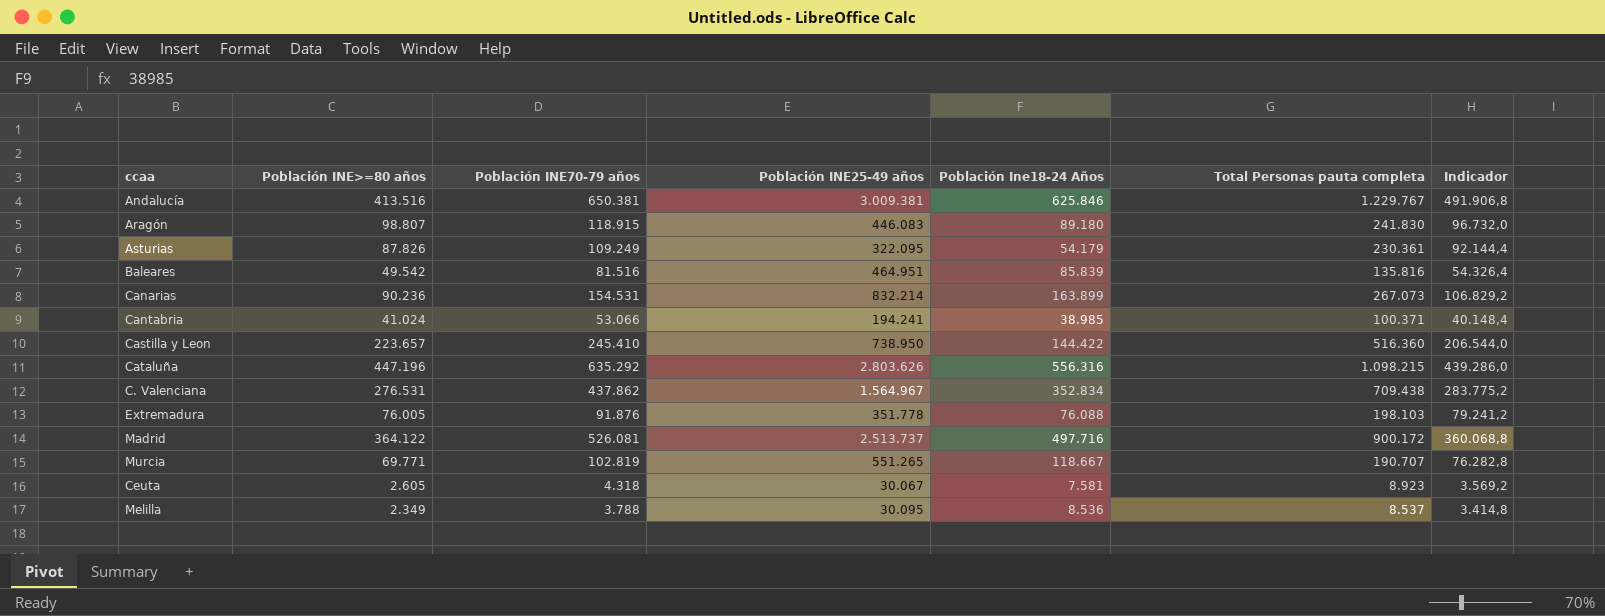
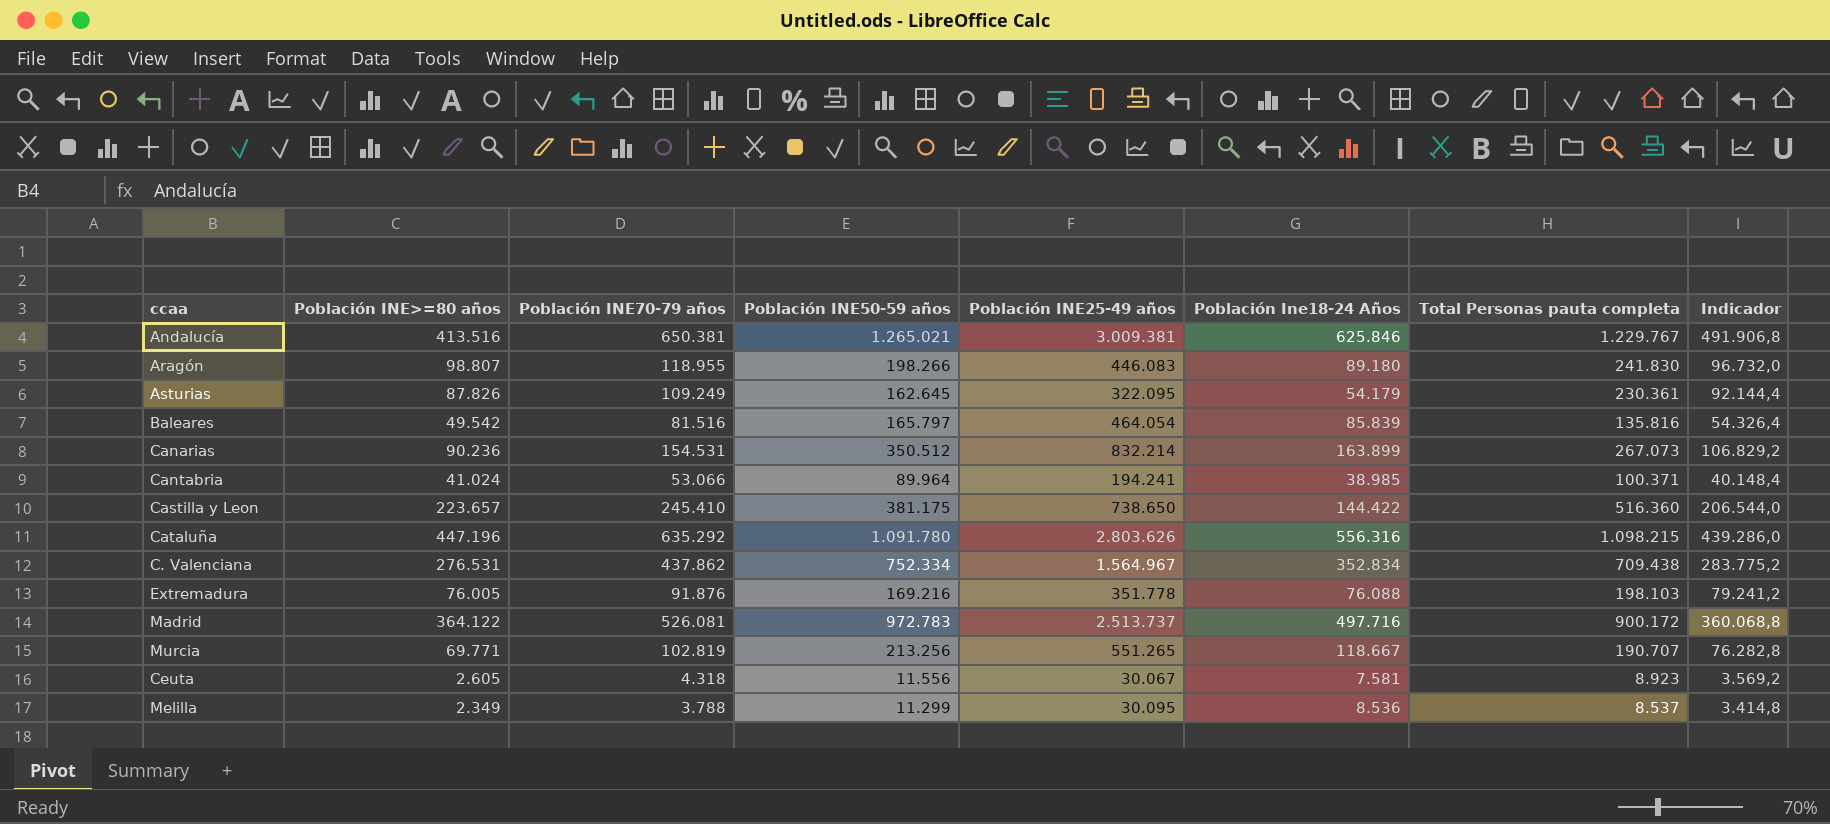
column Población INE50-59 años | position: none -> 4
Aragón | Población INE70-79 años: 118.915 -> 118.955
Baleares | Población INE25-49 años: 464.951 -> 464.054
Castilla y Leon | Población INE25-49 años: 738.950 -> 738.650

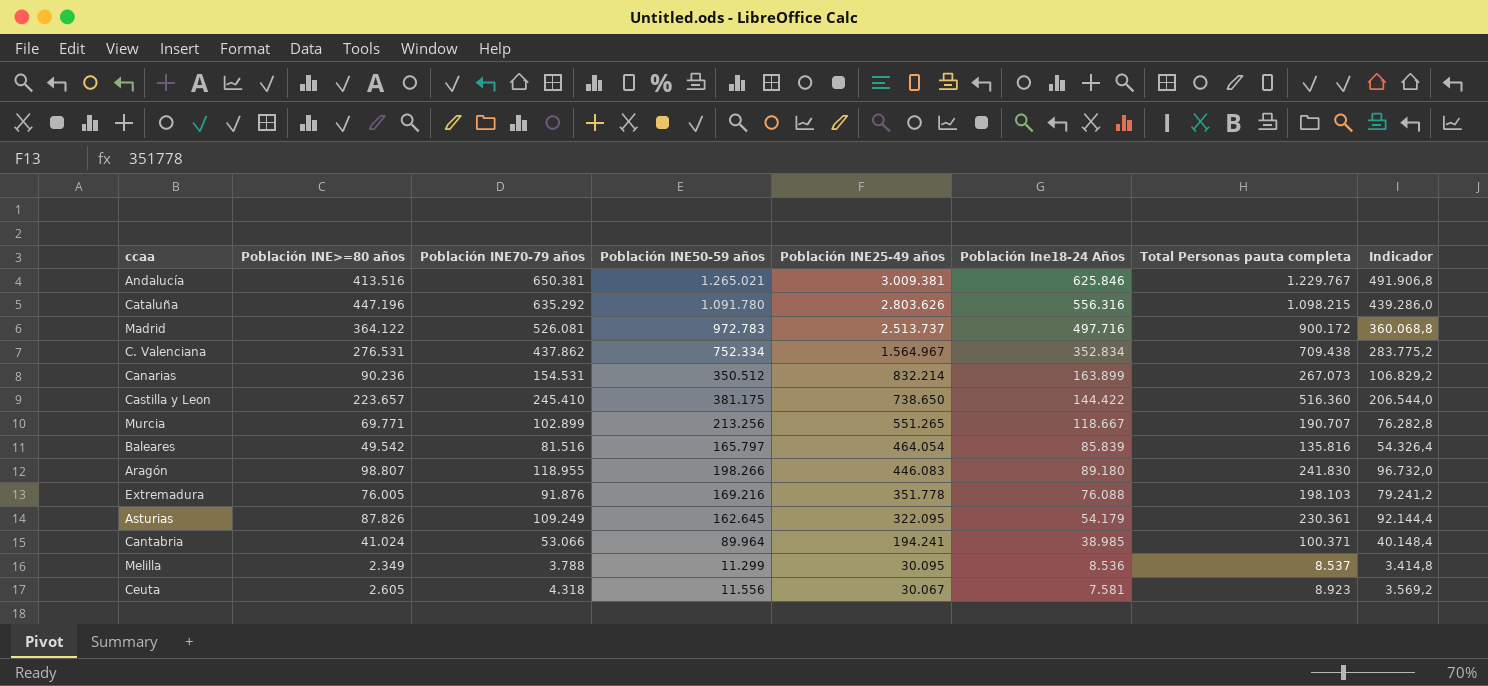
row order: none -> Población INE25-49 años descending
Murcia | Población INE70-79 años: 102.819 -> 102.899

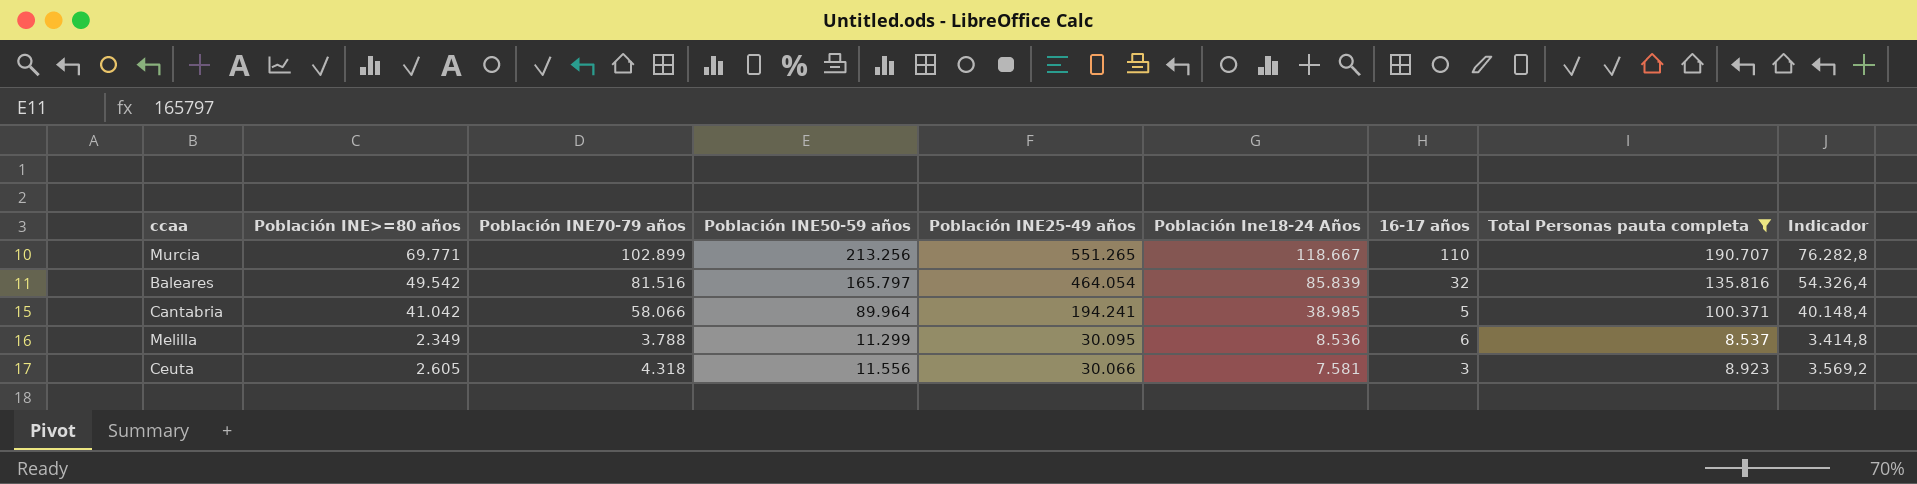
filter: none -> Total Personas pauta completa <= 190.707
column 16-17 años | position: none -> 7
Cantabria | Población INE>=80 años: 41.024 -> 41.042
Cantabria | Población INE70-79 años: 53.066 -> 58.066
Ceuta | Población INE25-49 años: 30.067 -> 30.066

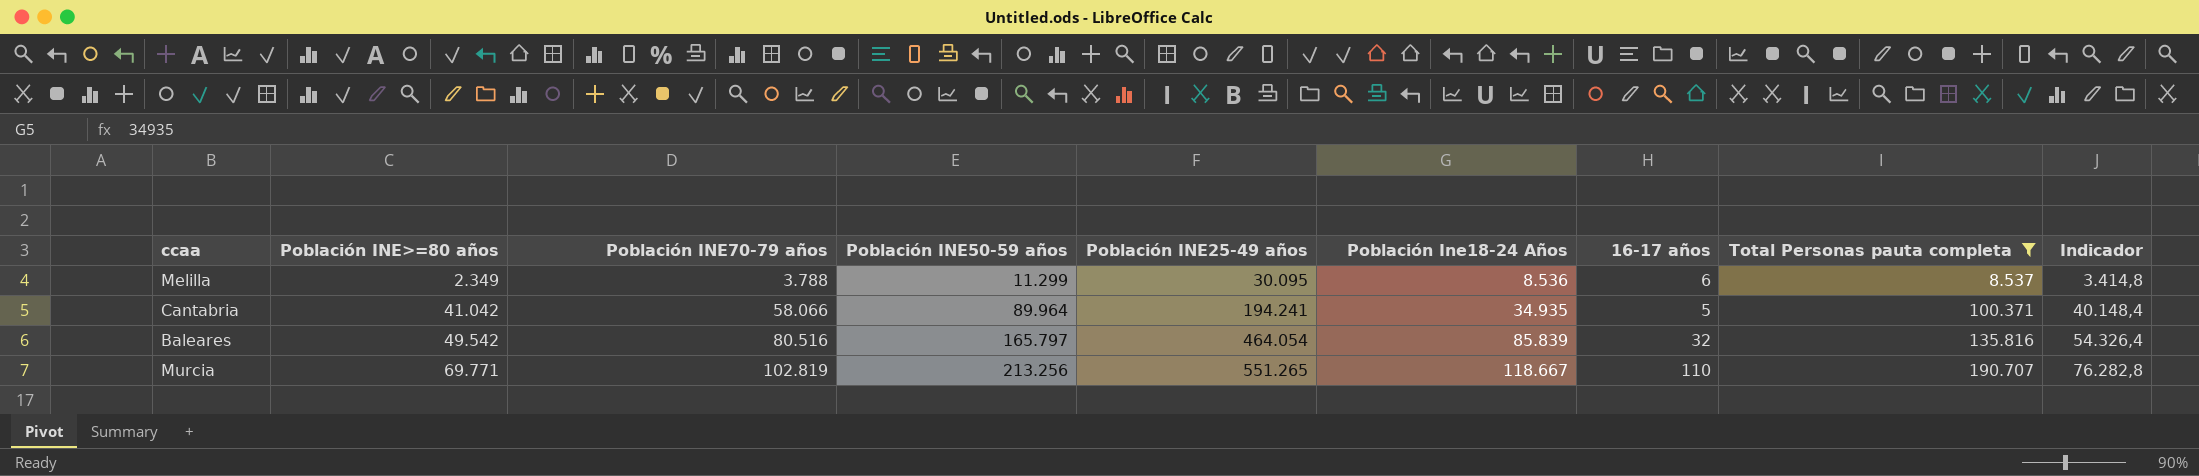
row order: Población INE25-49 años descending -> Población INE>=80 años ascending
row Ceuta: 2.605 | 4.318 | 11.556 | 30.066 | 7.581 | 3 | 8.923 | 3.569,2 -> none
Cantabria | Población Ine18-24 Años: 38.985 -> 34.935
Baleares | Población INE70-79 años: 81.516 -> 80.516
Murcia | Población INE70-79 años: 102.899 -> 102.819

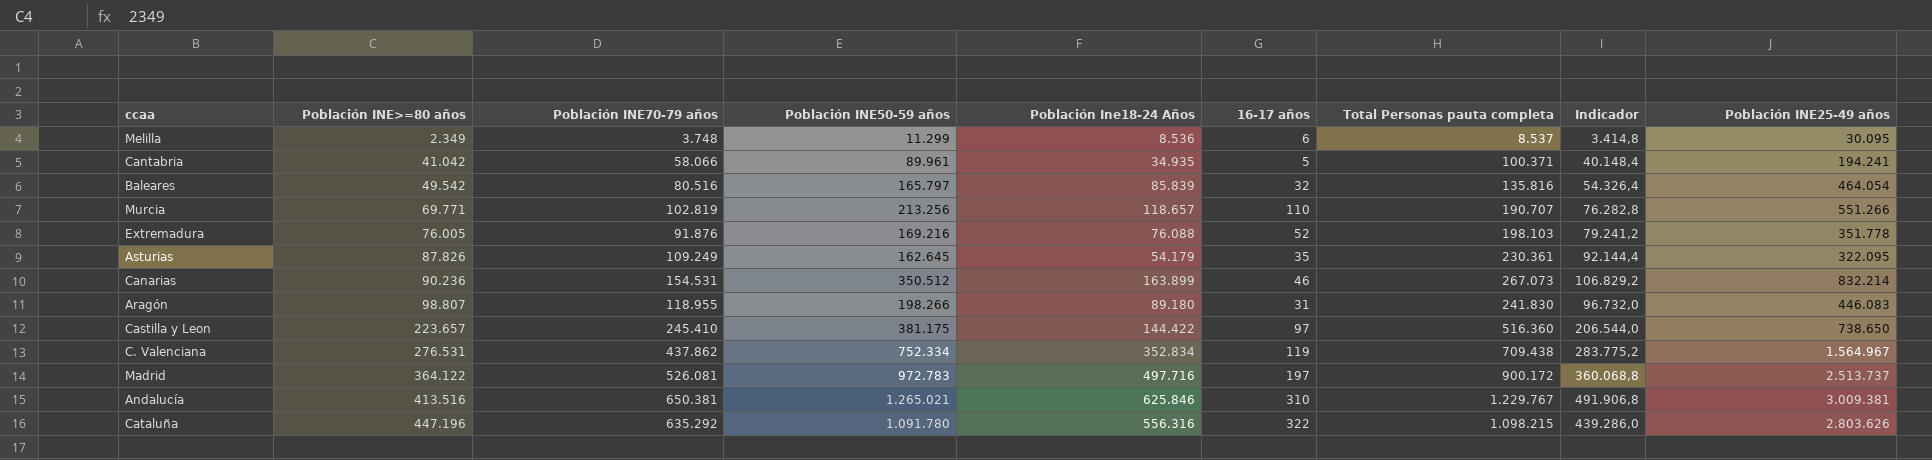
filter: Total Personas pauta completa <= 190.707 -> none
column Población INE25-49 años | position: 5 -> 9
Melilla | Población INE70-79 años: 3.788 -> 3.748
Cantabria | Población INE50-59 años: 89.964 -> 89.961
Murcia | Población Ine18-24 Años: 118.667 -> 118.657
Murcia | Población INE25-49 años: 551.265 -> 551.266

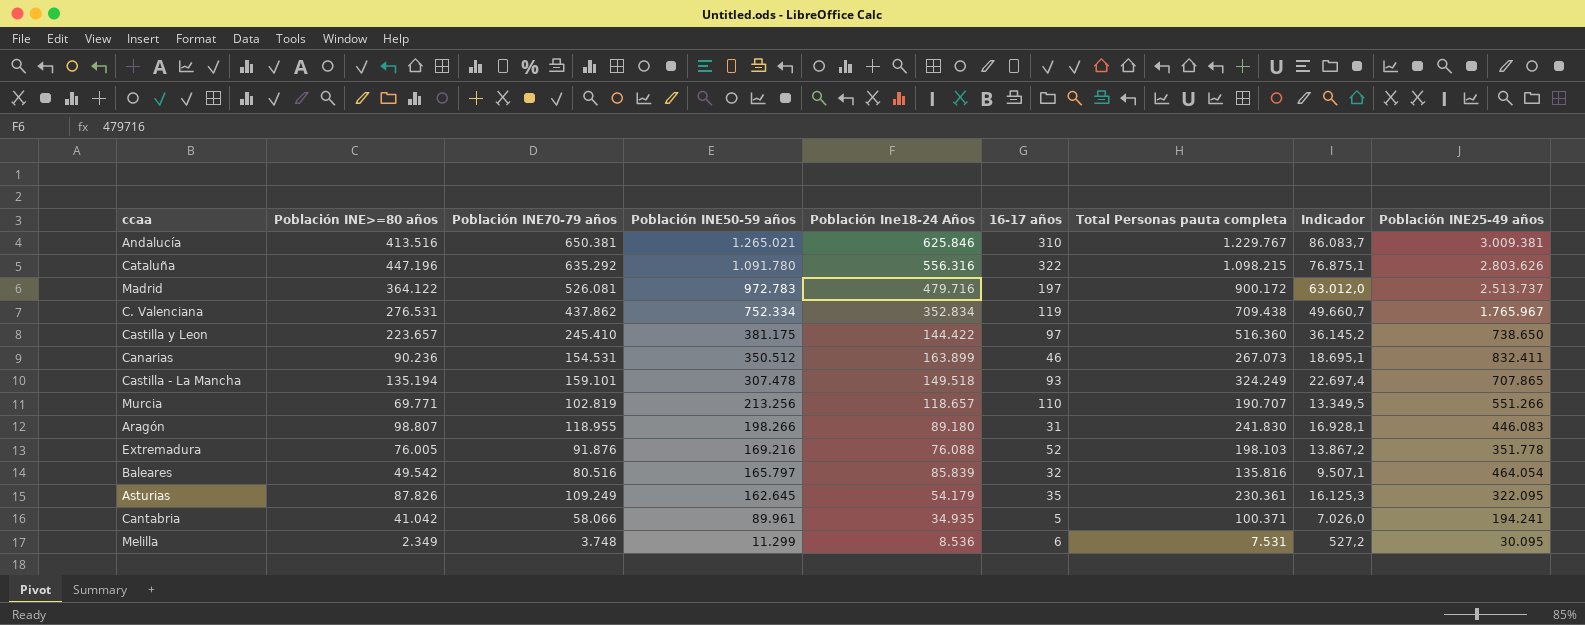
row order: Población INE>=80 años ascending -> Población INE50-59 años descending
column Indicador | formula: [Total Personas pauta completa] * 0,4 -> [Total Personas pauta completa] * 0,07
Madrid | Población Ine18-24 Años: 497.716 -> 479.716
C. Valenciana | Población INE25-49 años: 1.564.967 -> 1.765.967
Canarias | Población INE25-49 años: 832.214 -> 832.411
row Castilla - La Mancha: none -> 135.194 | 159.101 | 307.478 | 149.518 | 93 | 324.249 | 22.697,4 | 707.865
Melilla | Total Personas pauta completa: 8.537 -> 7.531

